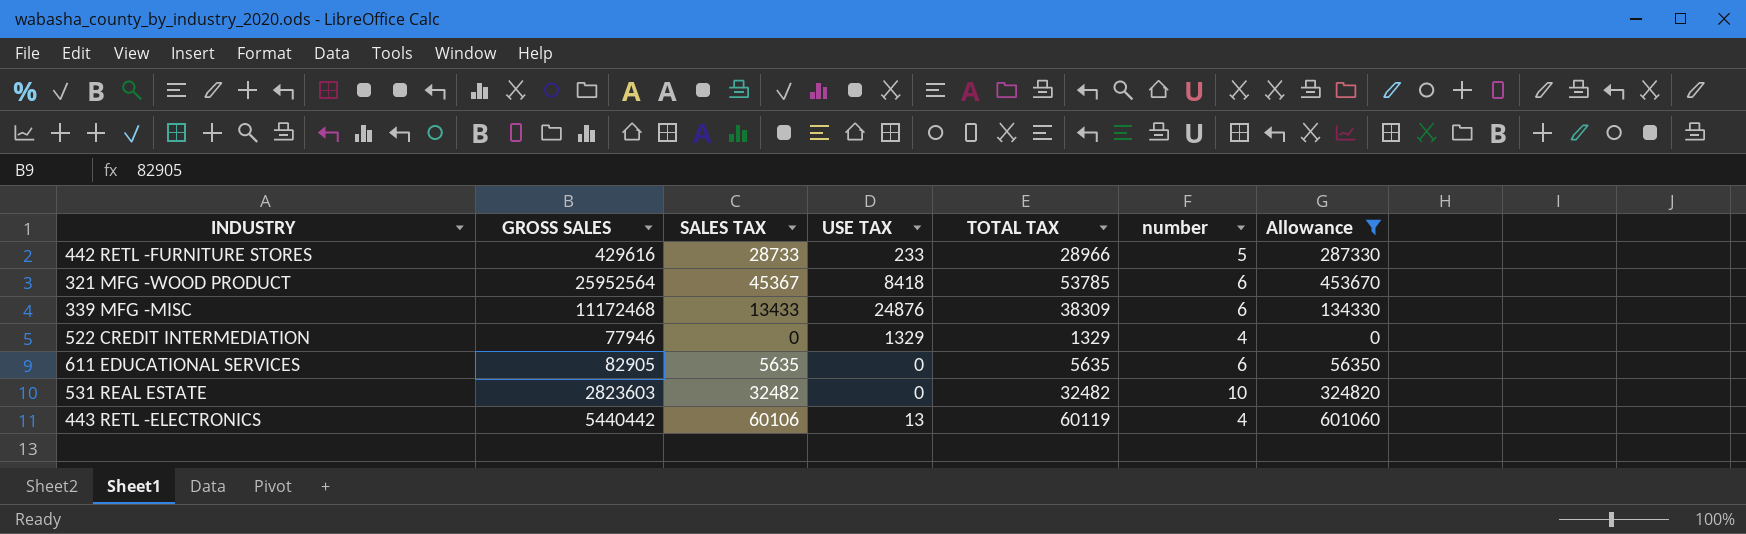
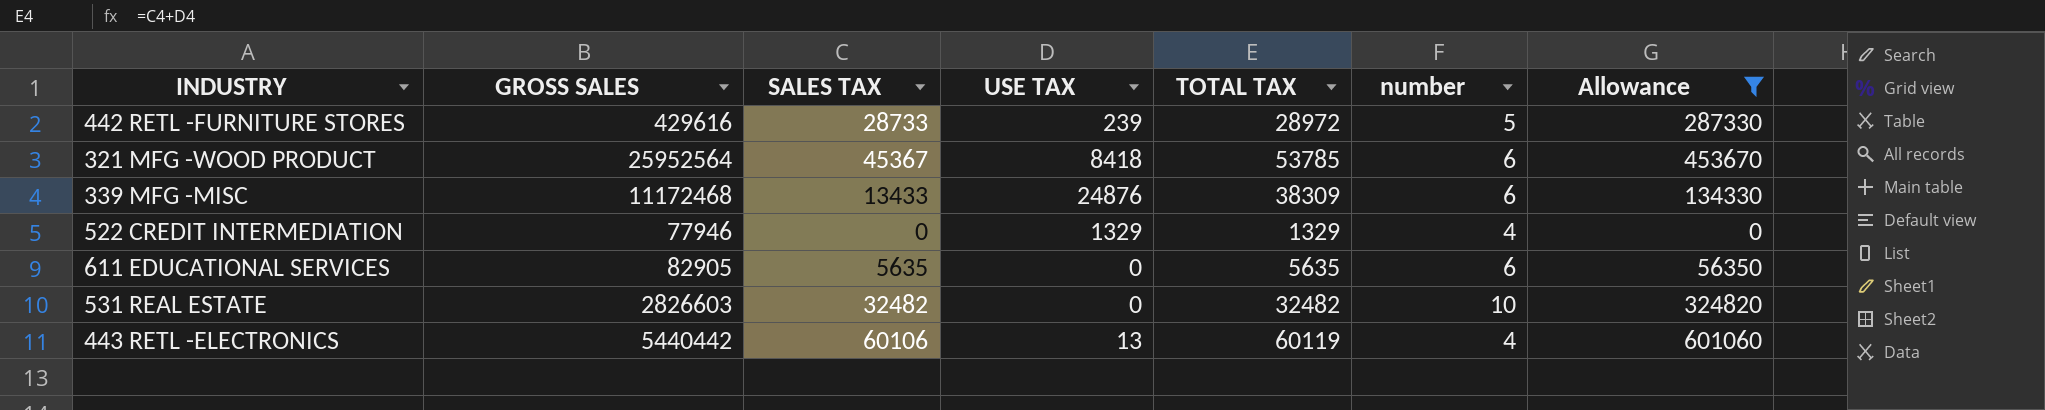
442 RETL -FURNITURE STORES | USE TAX: 233 -> 239
442 RETL -FURNITURE STORES | TOTAL TAX: 28966 -> 28972
531 REAL ESTATE | GROSS SALES: 2823603 -> 2826603

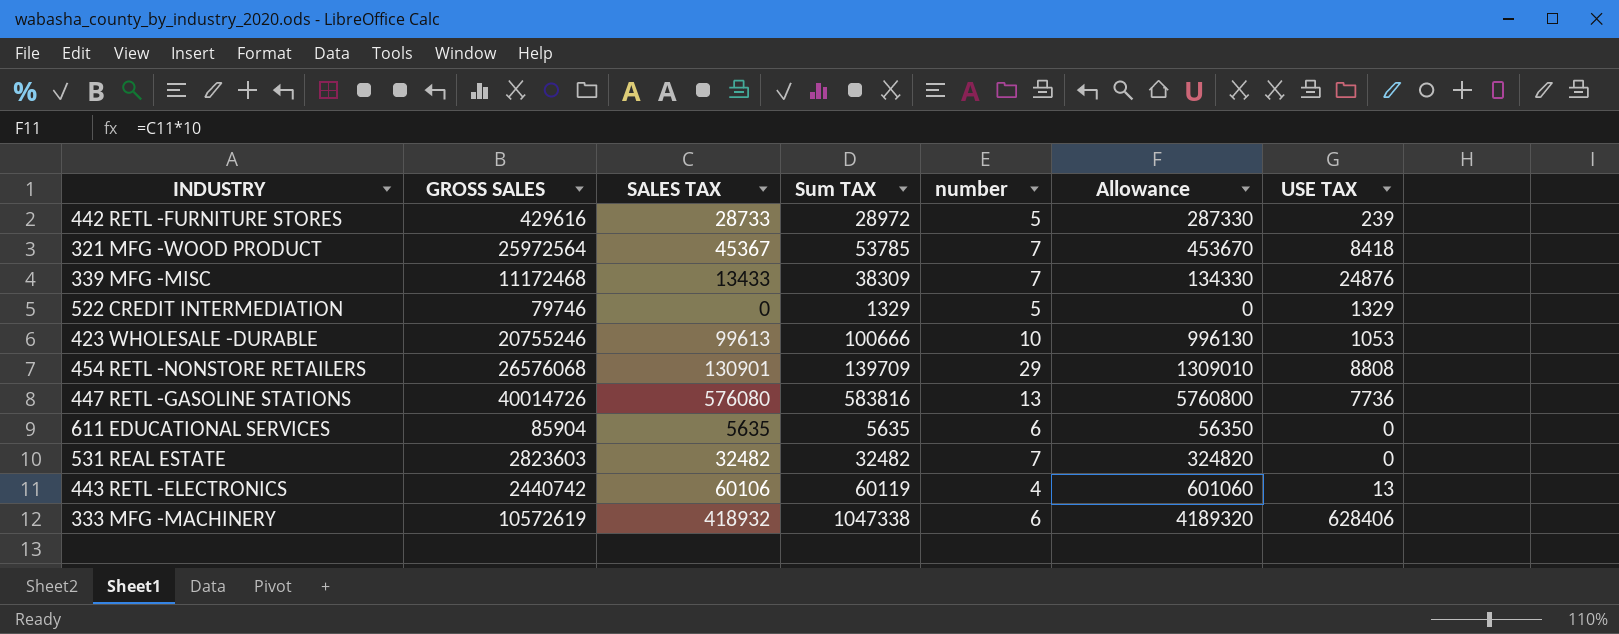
filter: Allowance <= 601060 -> none
column name: TOTAL TAX -> Sum TAX
column USE TAX | position: 4 -> 7
321 MFG -WOOD PRODUCT | GROSS SALES: 25952564 -> 25972564
321 MFG -WOOD PRODUCT | number: 6 -> 7
339 MFG -MISC | number: 6 -> 7
522 CREDIT INTERMEDIATION | GROSS SALES: 77946 -> 79746
522 CREDIT INTERMEDIATION | number: 4 -> 5
611 EDUCATIONAL SERVICES | GROSS SALES: 82905 -> 85904
531 REAL ESTATE | GROSS SALES: 2826603 -> 2823603
531 REAL ESTATE | number: 10 -> 7
443 RETL -ELECTRONICS | GROSS SALES: 5440442 -> 2440742

